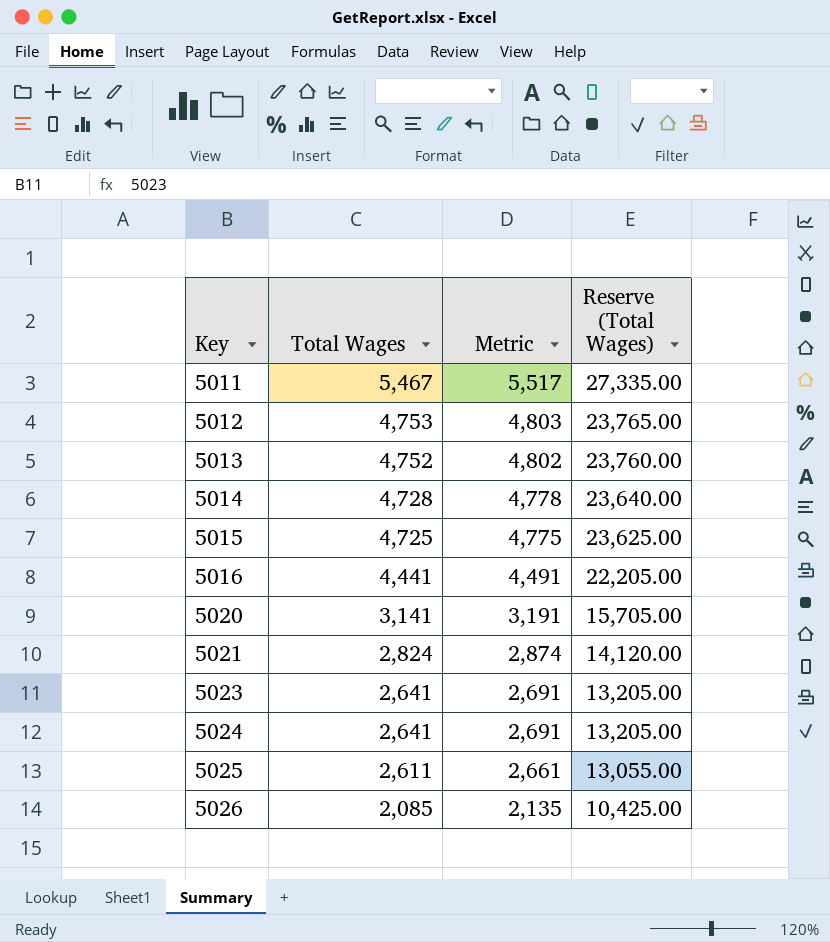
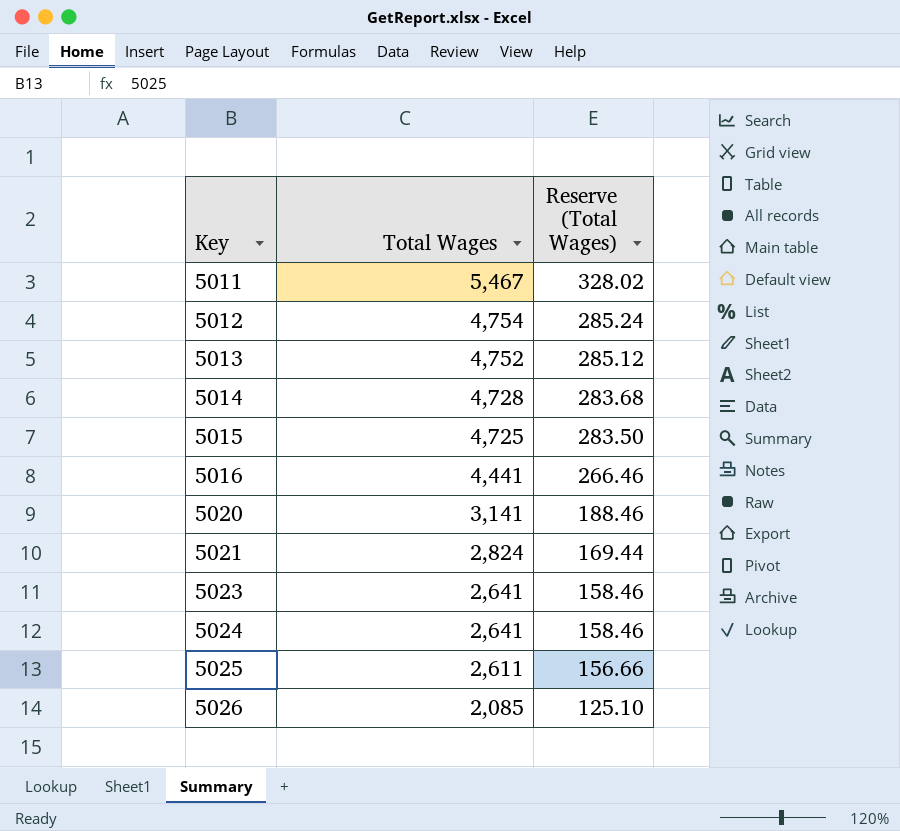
column Metric | formula: [Total Wages] + 50 -> none
column Reserve (Total Wages) | formula: [Total Wages] * 5 -> [Total Wages] * 0.06
5012 | Total Wages: 4,753 -> 4,754

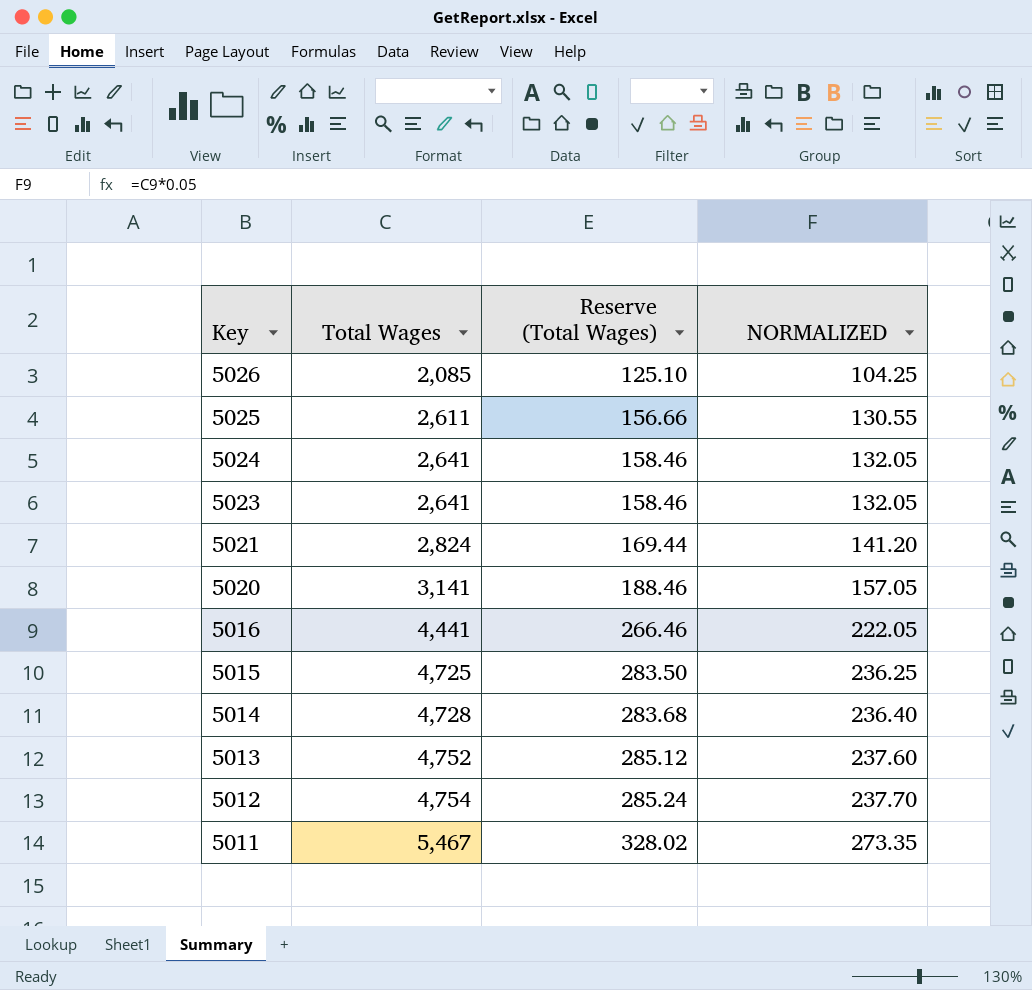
row order: Key ascending -> Key descending
column NORMALIZED | formula: none -> [Total Wages] * 0.05

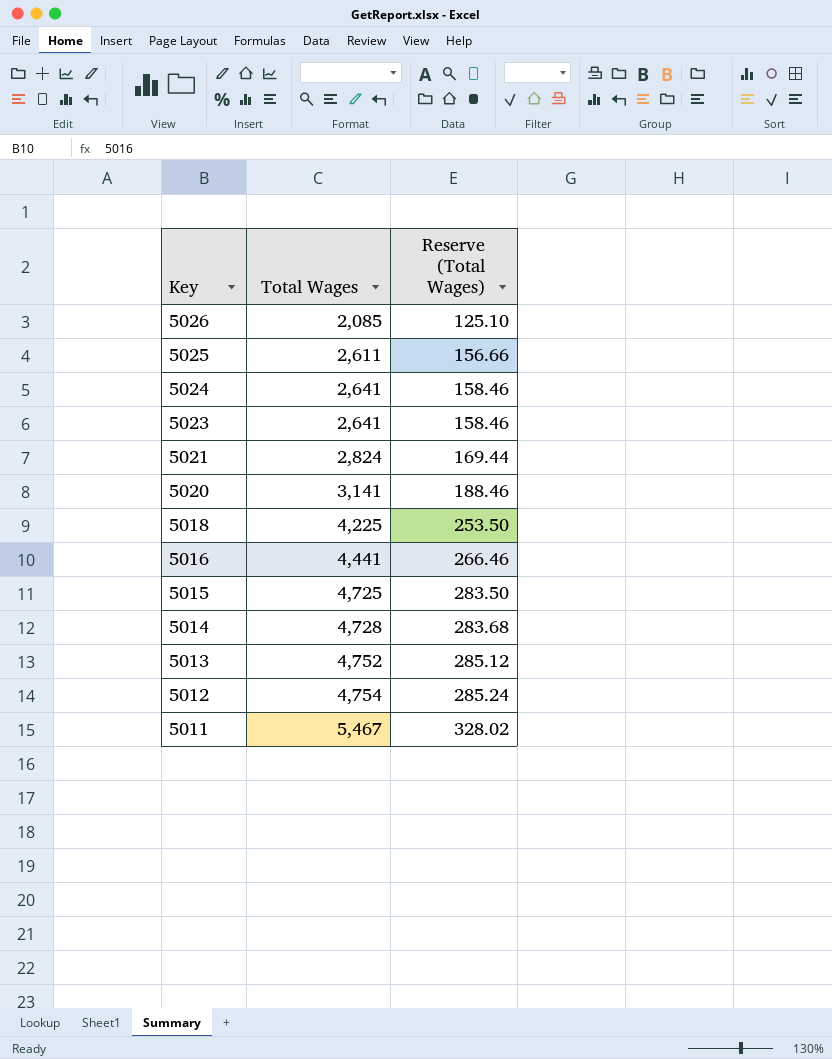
column NORMALIZED | formula: [Total Wages] * 0.05 -> none
row 5018: none -> 4,225 | 253.50

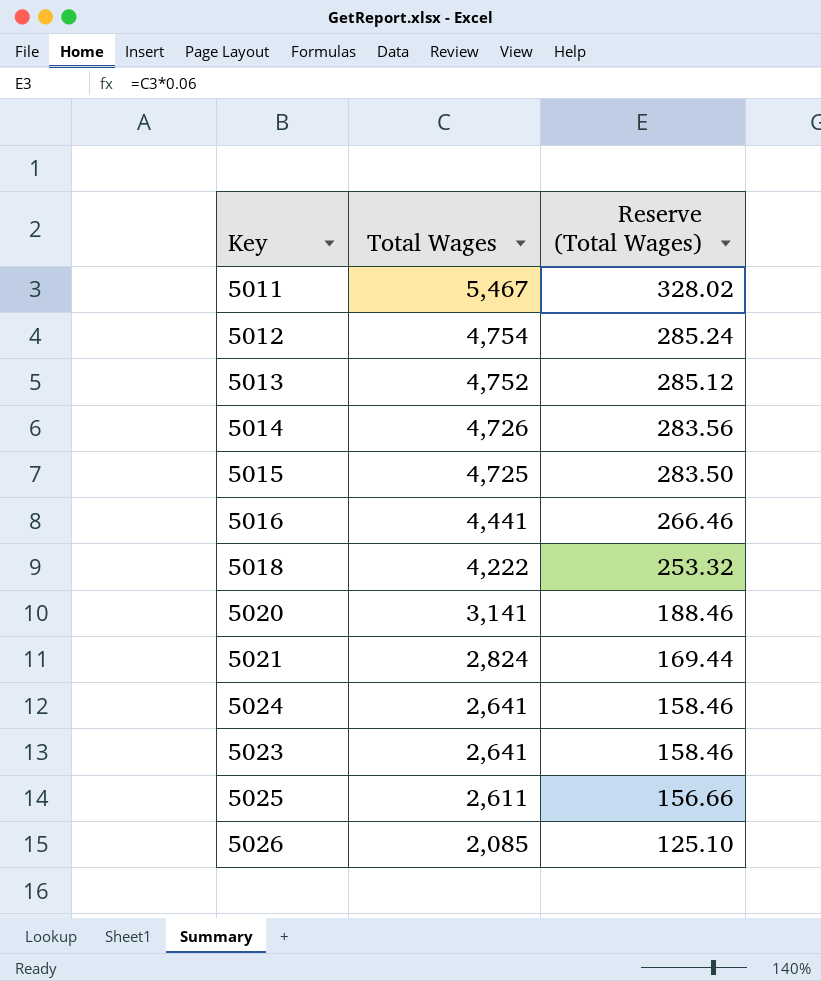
row order: Key descending -> Total Wages descending
5014 | Total Wages: 4,728 -> 4,726
5014 | Reserve (Total Wages): 283.68 -> 283.56
5018 | Total Wages: 4,225 -> 4,222
5018 | Reserve (Total Wages): 253.50 -> 253.32

